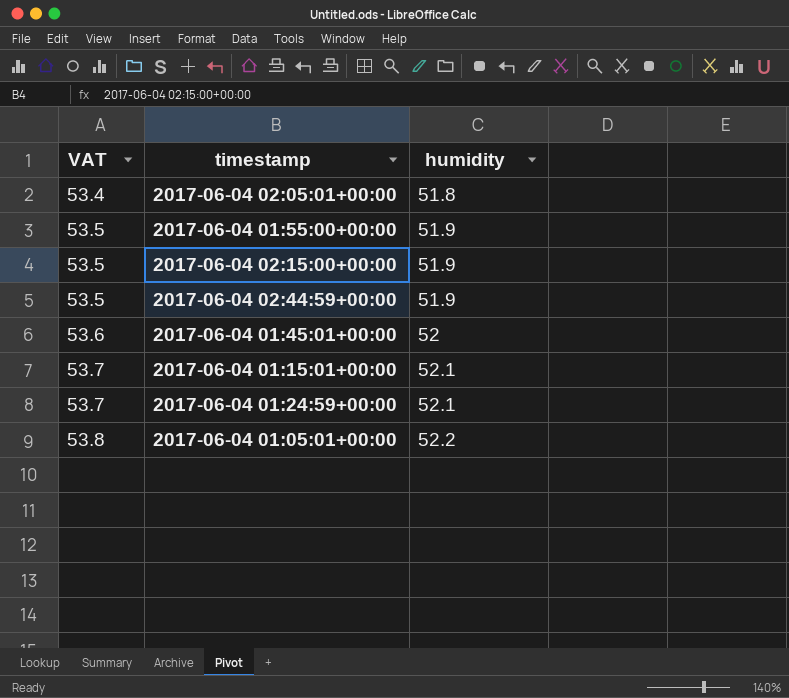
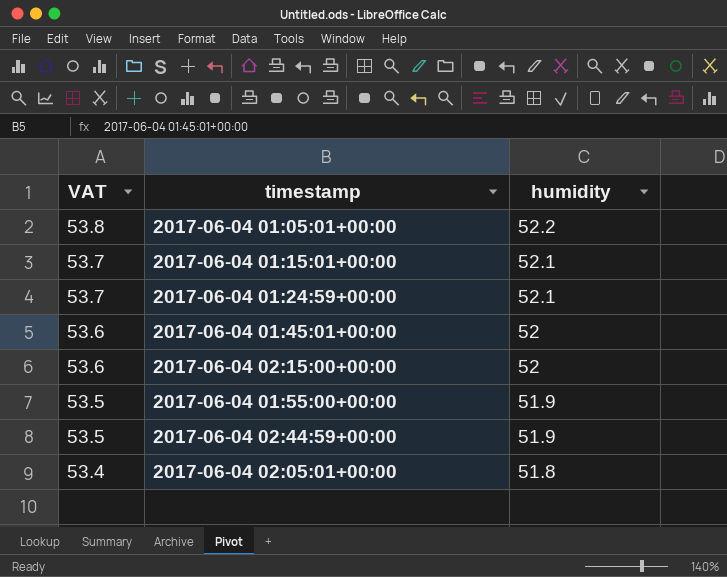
row order: VAT ascending -> VAT descending
2017-06-04 02:15:00+00:00 | VAT: 53.5 -> 53.6
2017-06-04 02:15:00+00:00 | humidity: 51.9 -> 52

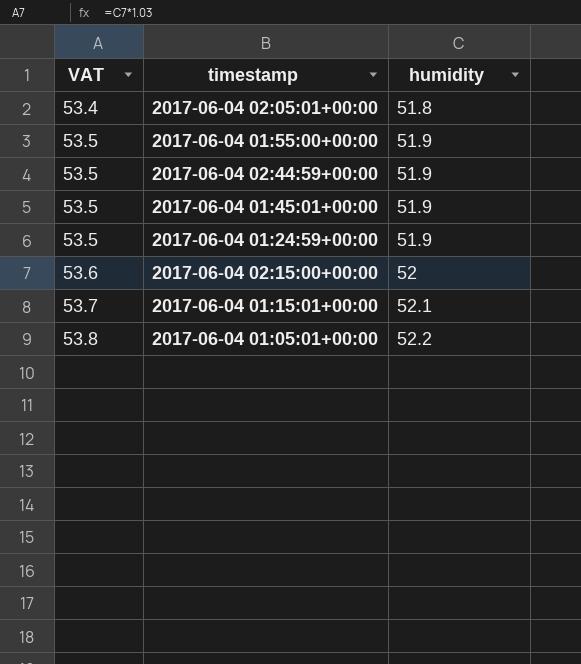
row order: VAT descending -> VAT ascending
2017-06-04 01:45:01+00:00 | VAT: 53.6 -> 53.5
2017-06-04 01:45:01+00:00 | humidity: 52 -> 51.9
2017-06-04 01:24:59+00:00 | VAT: 53.7 -> 53.5
2017-06-04 01:24:59+00:00 | humidity: 52.1 -> 51.9

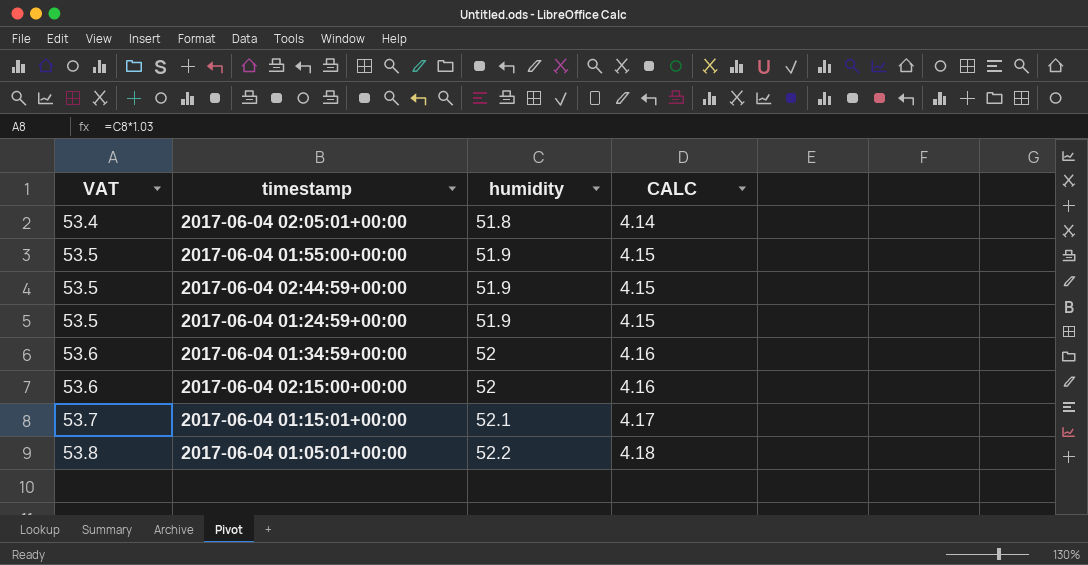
column CALC | formula: none -> [humidity] * 0.08
row 2017-06-04 01:45:01+00:00: 53.5 | 51.9 -> none
row 2017-06-04 01:34:59+00:00: none -> 53.6 | 52 | 4.16

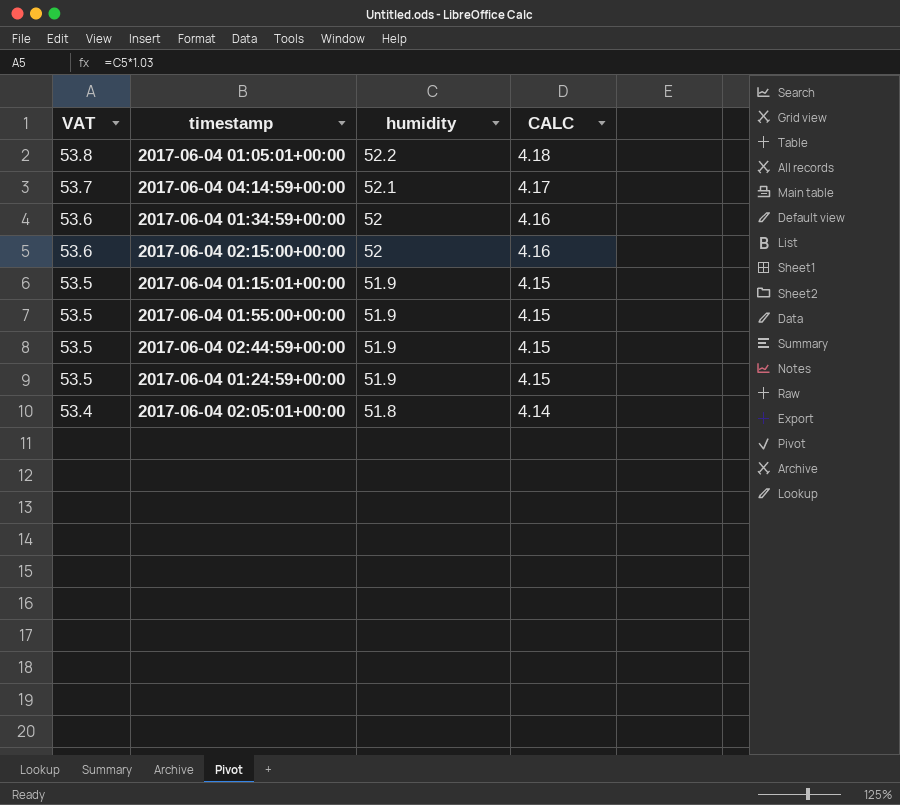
row order: VAT ascending -> VAT descending
row 2017-06-04 04:14:59+00:00: none -> 53.7 | 52.1 | 4.17
2017-06-04 01:15:01+00:00 | VAT: 53.7 -> 53.5
2017-06-04 01:15:01+00:00 | humidity: 52.1 -> 51.9
2017-06-04 01:15:01+00:00 | CALC: 4.17 -> 4.15

